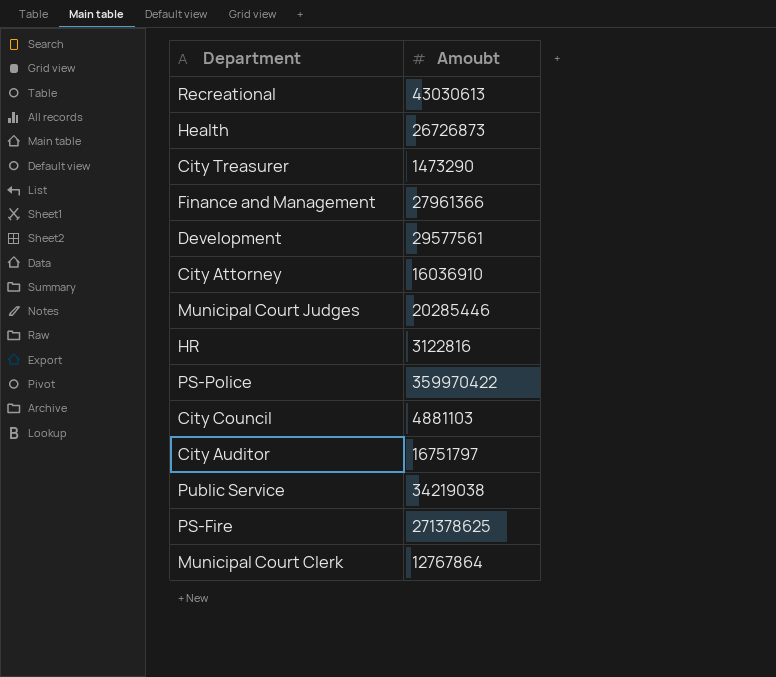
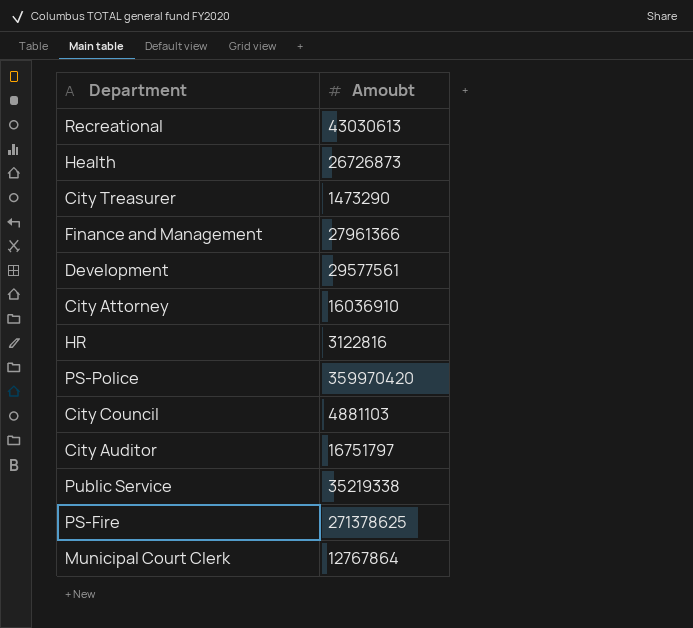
row Municipal Court Judges: 20285446 -> none
PS-Police | Amoubt: 359970422 -> 359970420
Public Service | Amoubt: 34219038 -> 35219338

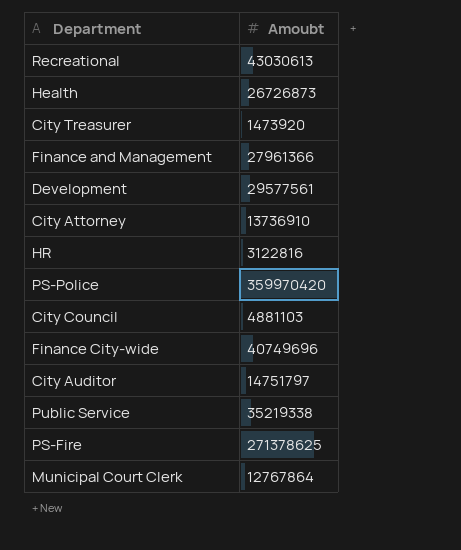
City Treasurer | Amoubt: 1473290 -> 1473920
City Attorney | Amoubt: 16036910 -> 13736910
row Finance City-wide: none -> 40749696
City Auditor | Amoubt: 16751797 -> 14751797

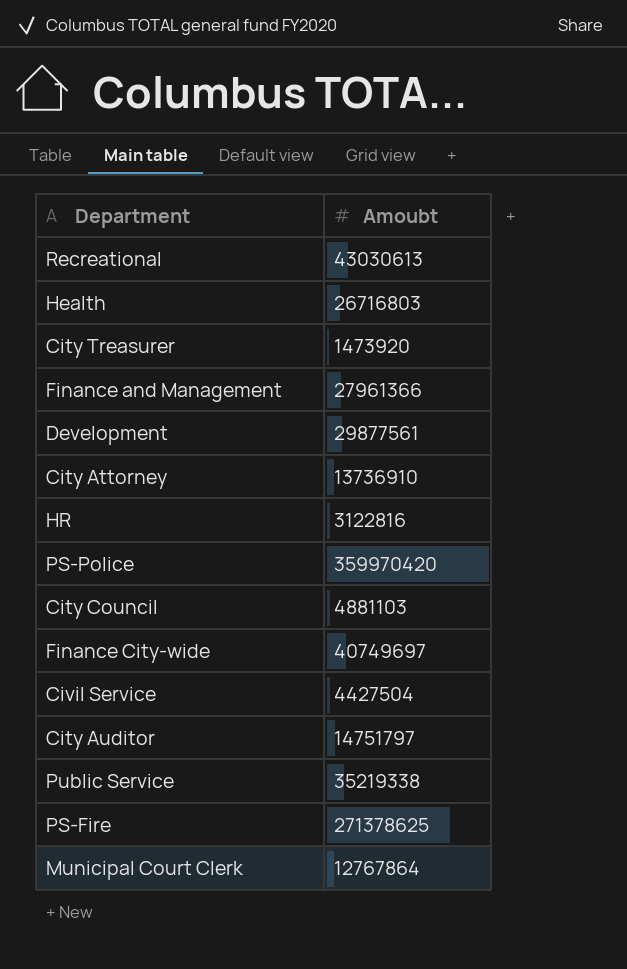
Health | Amoubt: 26726873 -> 26716803
Development | Amoubt: 29577561 -> 29877561
Finance City-wide | Amoubt: 40749696 -> 40749697
row Civil Service: none -> 4427504

